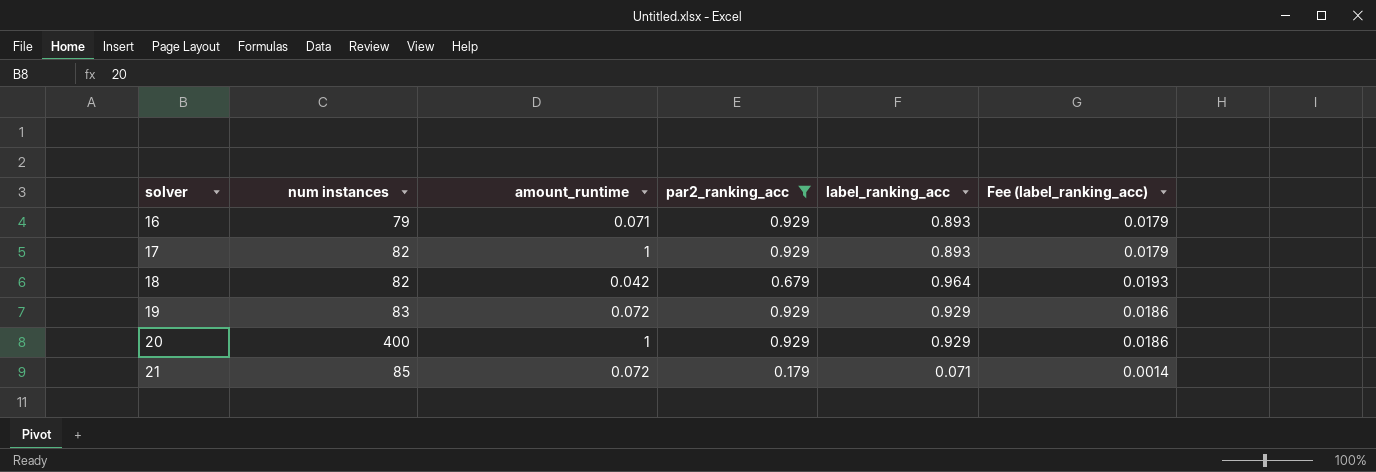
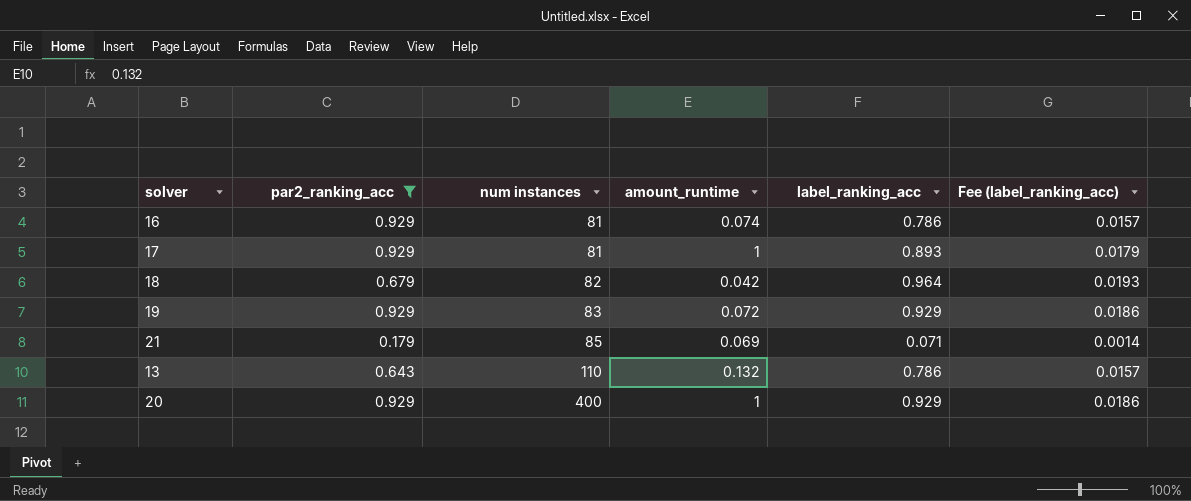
row order: solver ascending -> num instances ascending
column par2_ranking_acc | position: 4 -> 2
16 | num instances: 79 -> 81
16 | amount_runtime: 0.071 -> 0.074
16 | label_ranking_acc: 0.893 -> 0.786
16 | Fee (label_ranking_acc): 0.0179 -> 0.0157
17 | num instances: 82 -> 81
21 | amount_runtime: 0.072 -> 0.069
row 13: none -> 0.643 | 110 | 0.132 | 0.786 | 0.0157

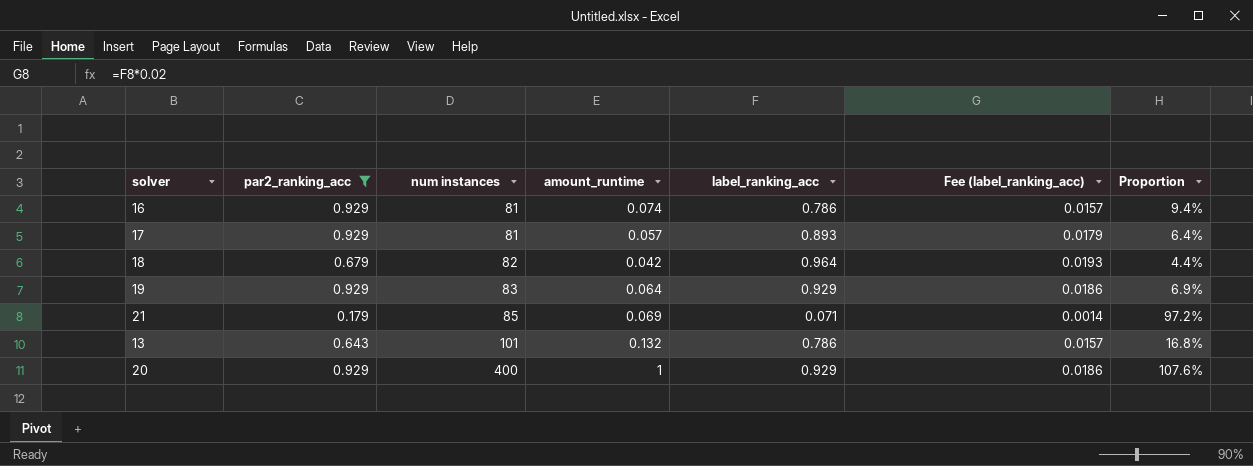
column Proportion | formula: none -> [amount_runtime] / [label_ranking_acc]
17 | amount_runtime: 1 -> 0.057
19 | amount_runtime: 0.072 -> 0.064
13 | num instances: 110 -> 101

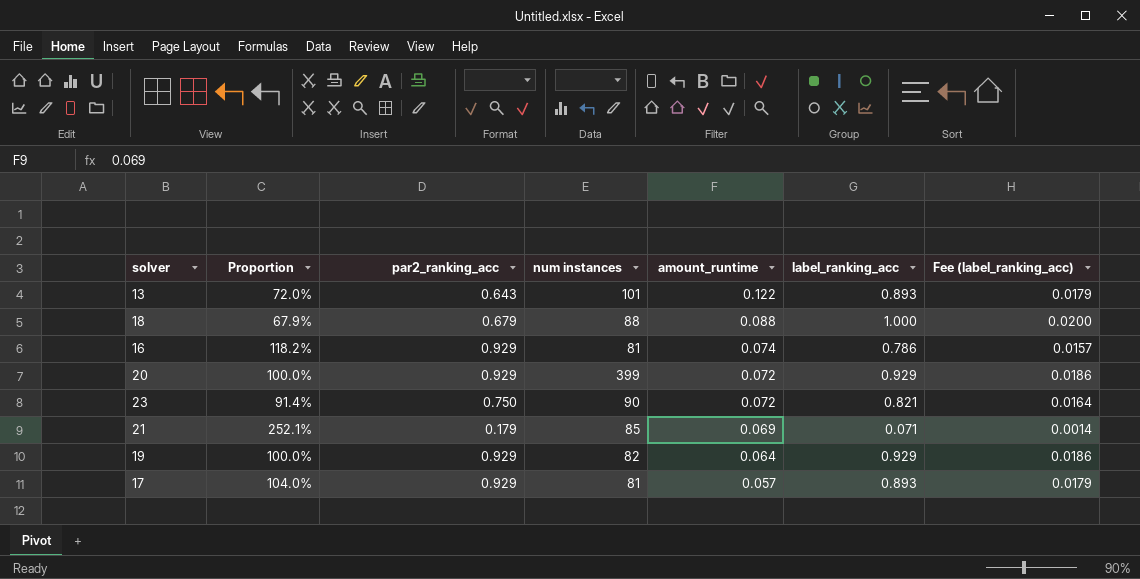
filter: par2_ranking_acc != 0.750 -> none
row order: num instances ascending -> amount_runtime descending
column Proportion | formula: [amount_runtime] / [label_ranking_acc] -> [par2_ranking_acc] / [label_ranking_acc]
column Proportion | position: 7 -> 2
13 | amount_runtime: 0.132 -> 0.122
13 | label_ranking_acc: 0.786 -> 0.893
13 | Fee (label_ranking_acc): 0.0157 -> 0.0179
18 | num instances: 82 -> 88
18 | amount_runtime: 0.042 -> 0.088
18 | label_ranking_acc: 0.964 -> 1.000
18 | Fee (label_ranking_acc): 0.0193 -> 0.0200
20 | num instances: 400 -> 399
20 | amount_runtime: 1 -> 0.072
19 | num instances: 83 -> 82

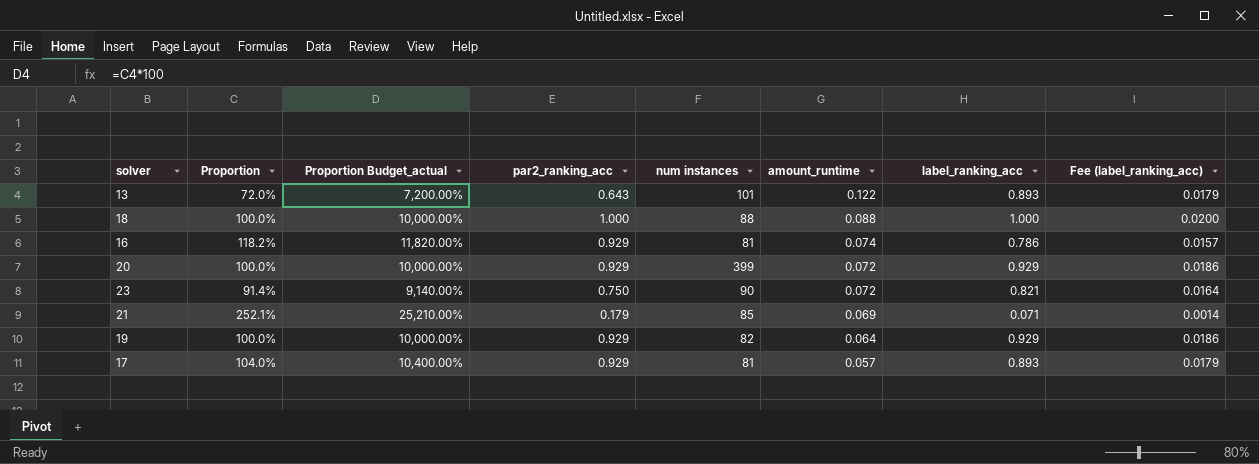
column Proportion Budget_actual | formula: none -> [Proportion] * 100
18 | Proportion: 67.9% -> 100.0%
18 | par2_ranking_acc: 0.679 -> 1.000

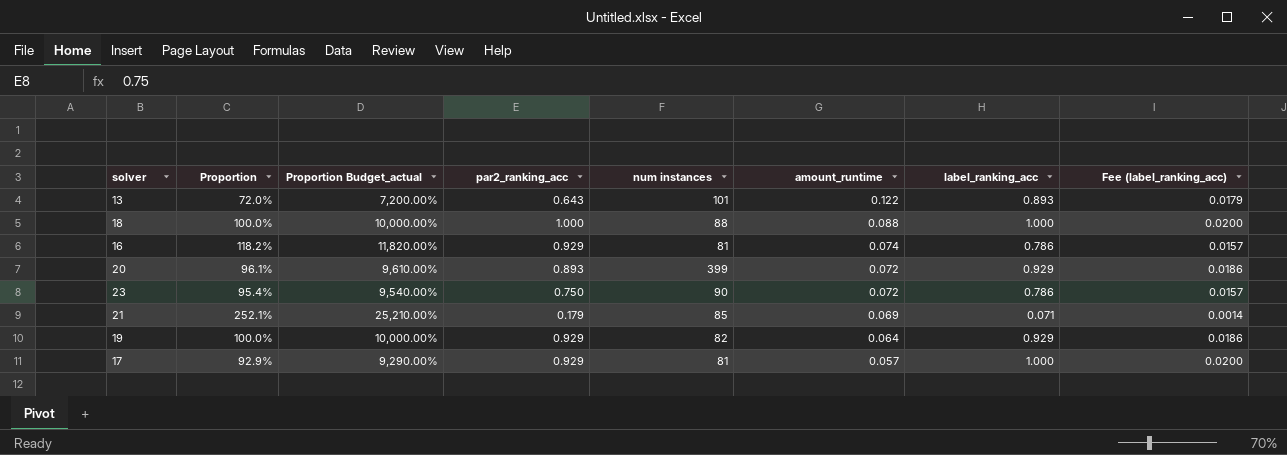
20 | Proportion: 100.0% -> 96.1%
20 | Proportion Budget_actual: 10,000.00% -> 9,610.00%
20 | par2_ranking_acc: 0.929 -> 0.893
23 | Proportion: 91.4% -> 95.4%
23 | Proportion Budget_actual: 9,140.00% -> 9,540.00%
23 | label_ranking_acc: 0.821 -> 0.786
23 | Fee (label_ranking_acc): 0.0164 -> 0.0157
17 | Proportion: 104.0% -> 92.9%
17 | Proportion Budget_actual: 10,400.00% -> 9,290.00%
17 | label_ranking_acc: 0.893 -> 1.000
17 | Fee (label_ranking_acc): 0.0179 -> 0.0200

